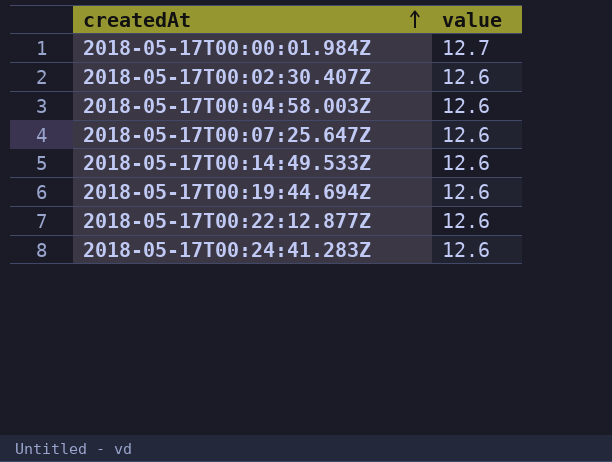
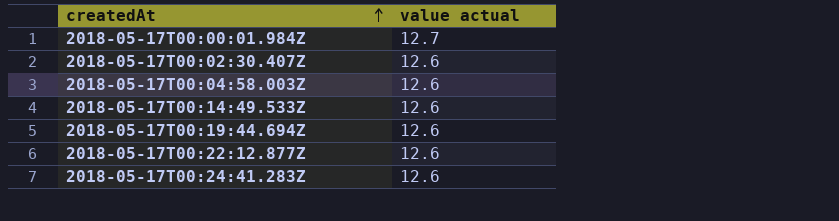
column name: value -> value actual
row 2018-05-17T00:07:25.647Z: 12.6 -> none

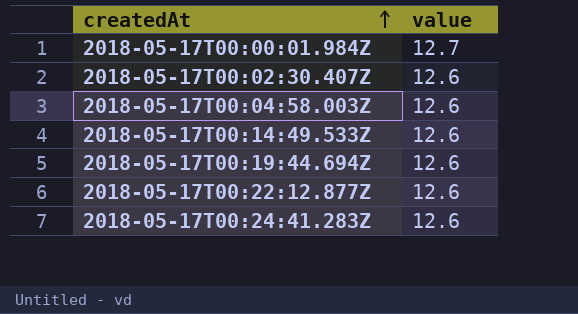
column name: value actual -> value

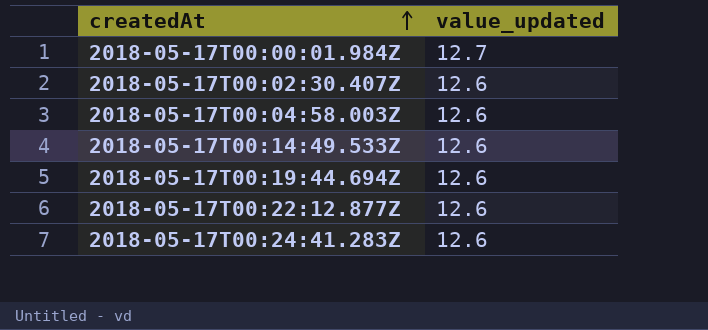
column name: value -> value_updated

